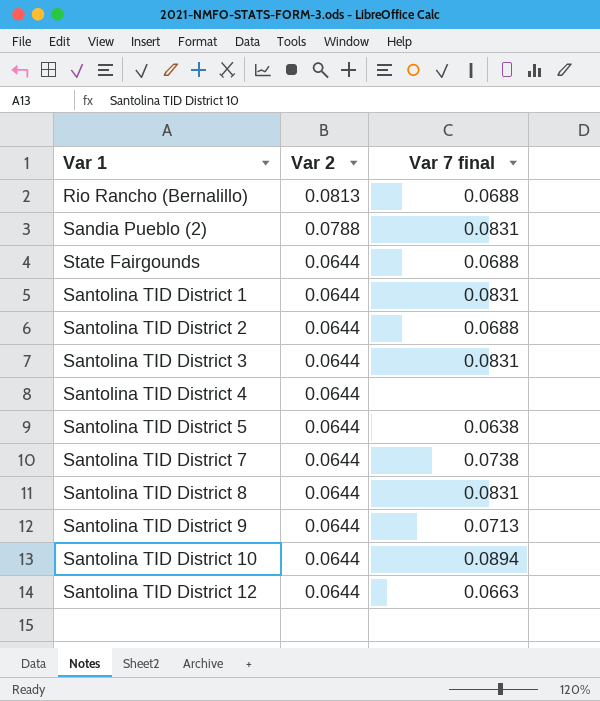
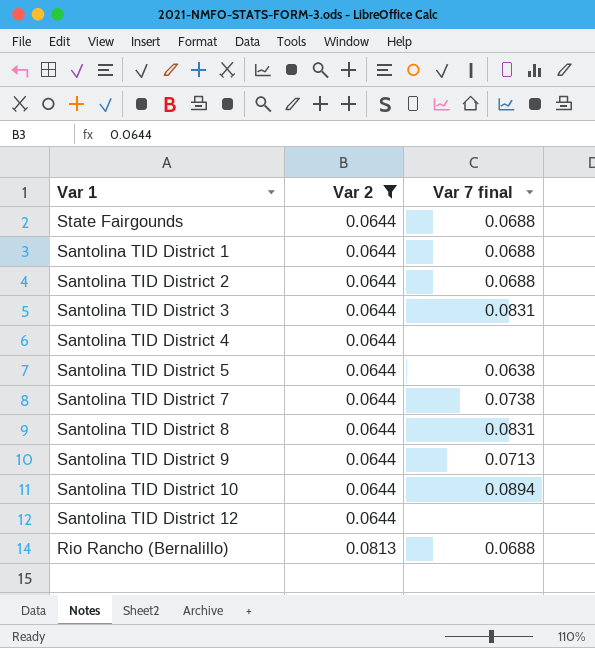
filter: none -> Var 2 != 0.0788
row order: Var 2 descending -> Var 2 ascending
Santolina TID District 1 | Var 7 final: 0.0831 -> 0.0688
Santolina TID District 12 | Var 7 final: 0.0663 -> none

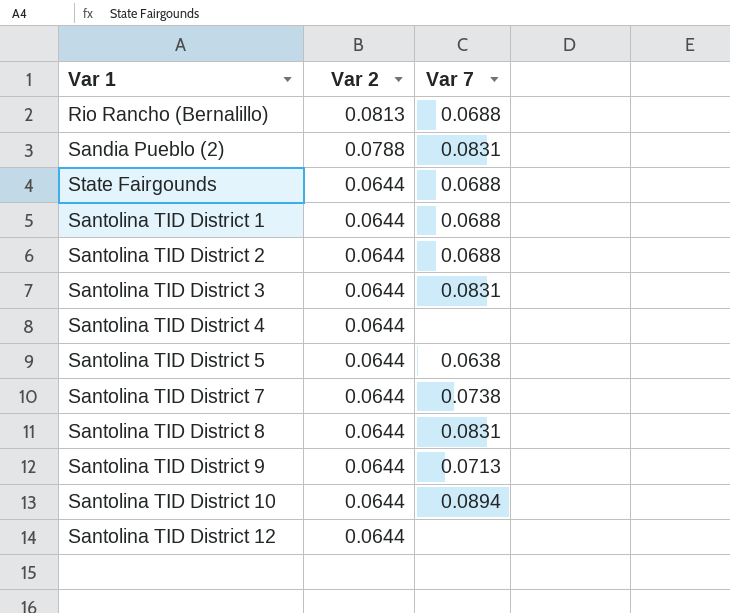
filter: Var 2 != 0.0788 -> none
row order: Var 2 ascending -> Var 2 descending
column name: Var 7 final -> Var 7

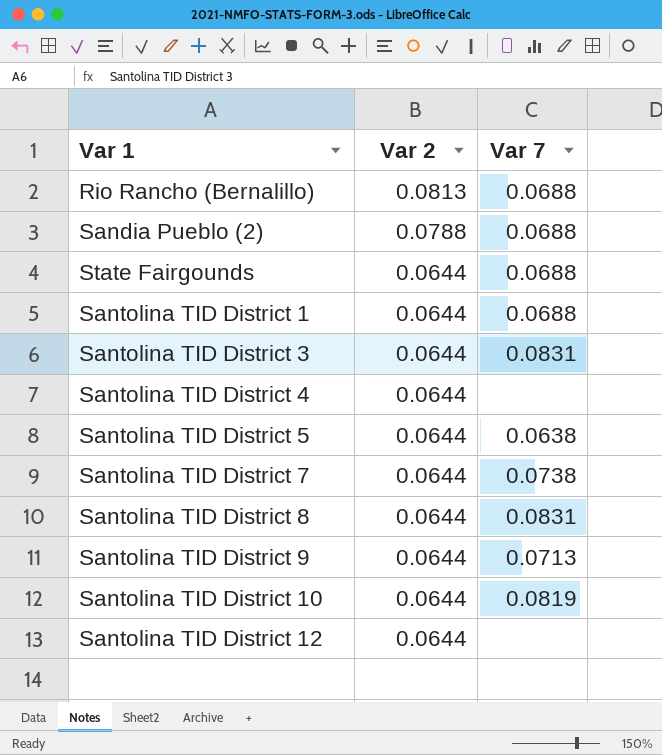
row Santolina TID District 2: 0.0644 | 0.0688 -> none
Sandia Pueblo (2) | Var 7: 0.0831 -> 0.0688
Santolina TID District 10 | Var 7: 0.0894 -> 0.0819

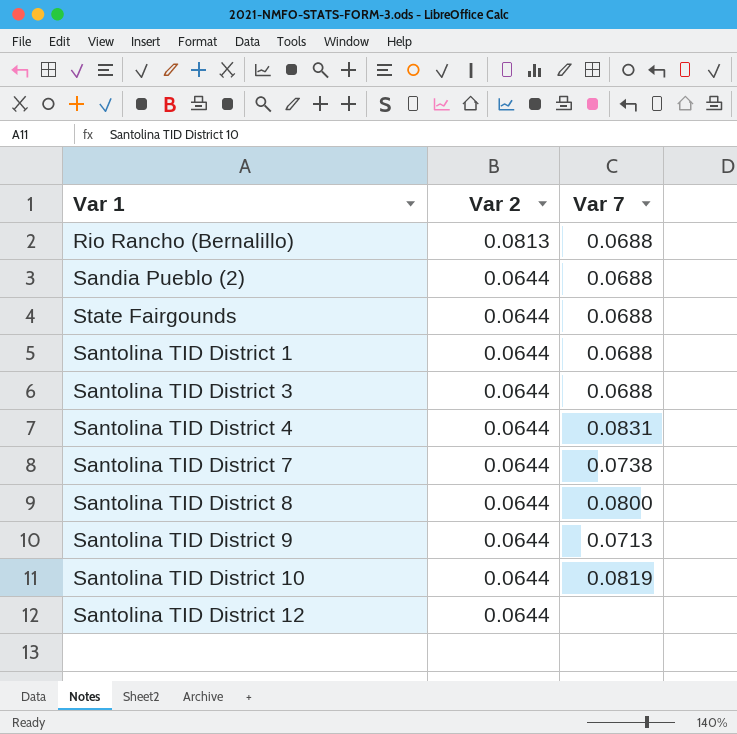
row Santolina TID District 5: 0.0644 | 0.0638 -> none
Sandia Pueblo (2) | Var 2: 0.0788 -> 0.0644
Santolina TID District 3 | Var 7: 0.0831 -> 0.0688
Santolina TID District 4 | Var 7: none -> 0.0831
Santolina TID District 8 | Var 7: 0.0831 -> 0.0800

